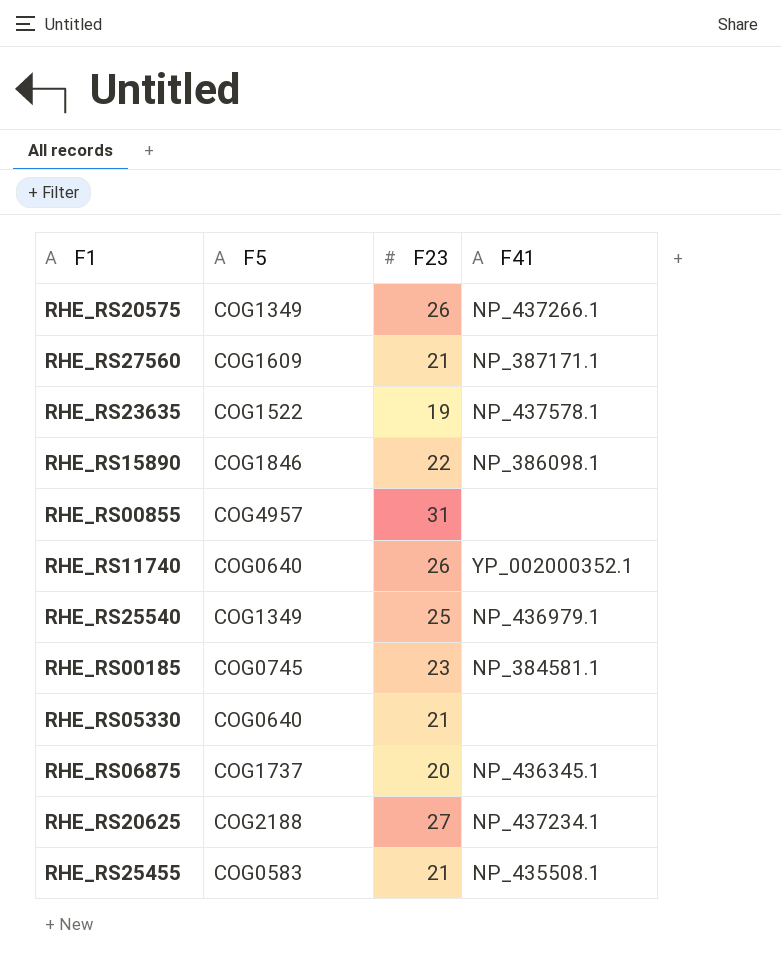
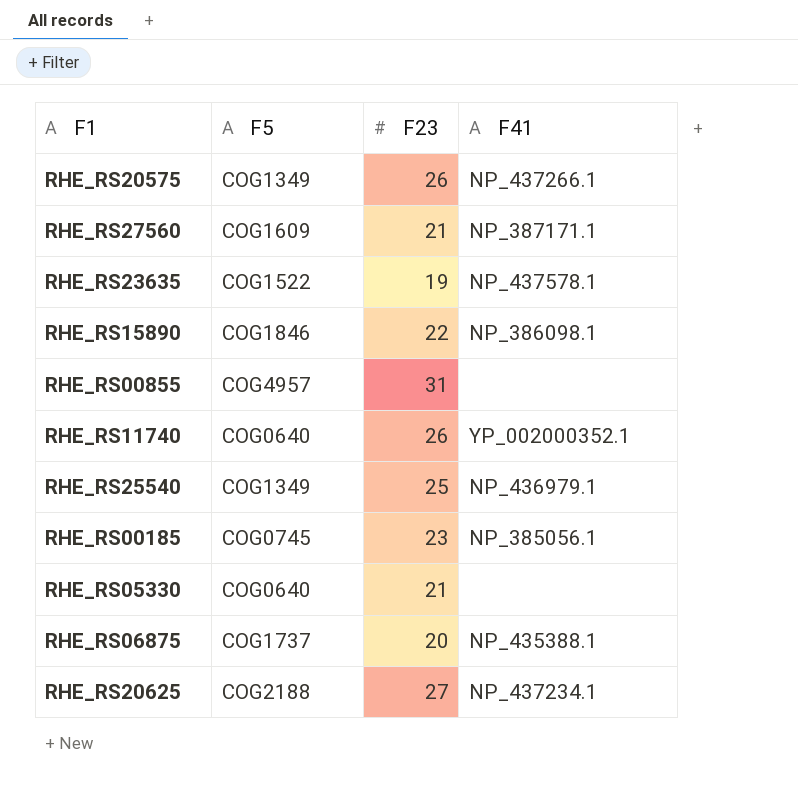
row RHE_RS25455: COG0583 | 21 | NP_435508.1 -> none
RHE_RS00185 | F41: NP_384581.1 -> NP_385056.1
RHE_RS06875 | F41: NP_436345.1 -> NP_435388.1

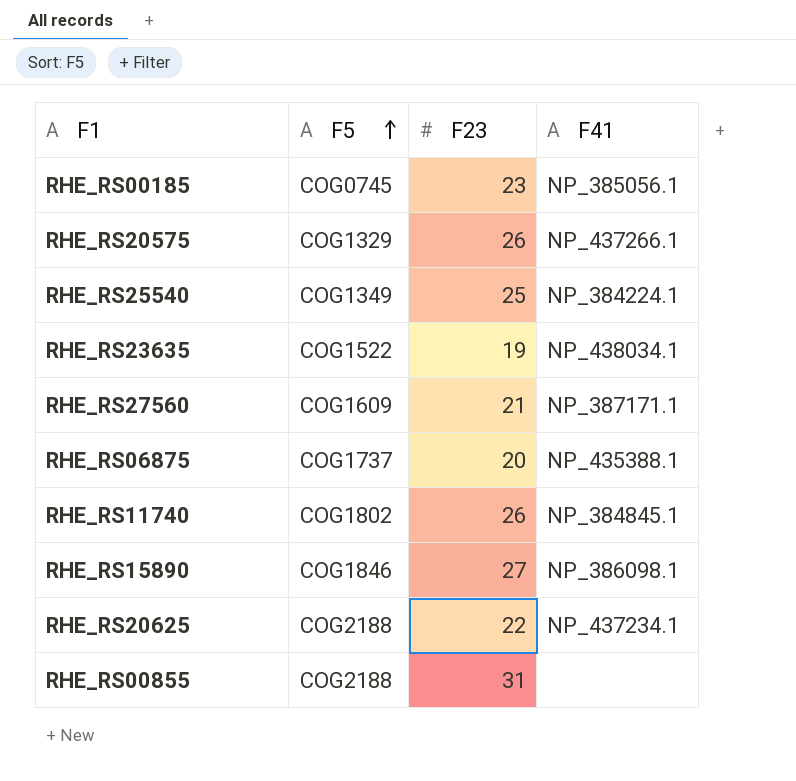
row order: none -> F5 ascending
row RHE_RS05330: COG0640 | 21 | none -> none
RHE_RS20575 | F5: COG1349 -> COG1329
RHE_RS25540 | F41: NP_436979.1 -> NP_384224.1
RHE_RS23635 | F41: NP_437578.1 -> NP_438034.1
RHE_RS11740 | F5: COG0640 -> COG1802
RHE_RS11740 | F41: YP_002000352.1 -> NP_384845.1
RHE_RS15890 | F23: 22 -> 27
RHE_RS20625 | F23: 27 -> 22
RHE_RS00855 | F5: COG4957 -> COG2188

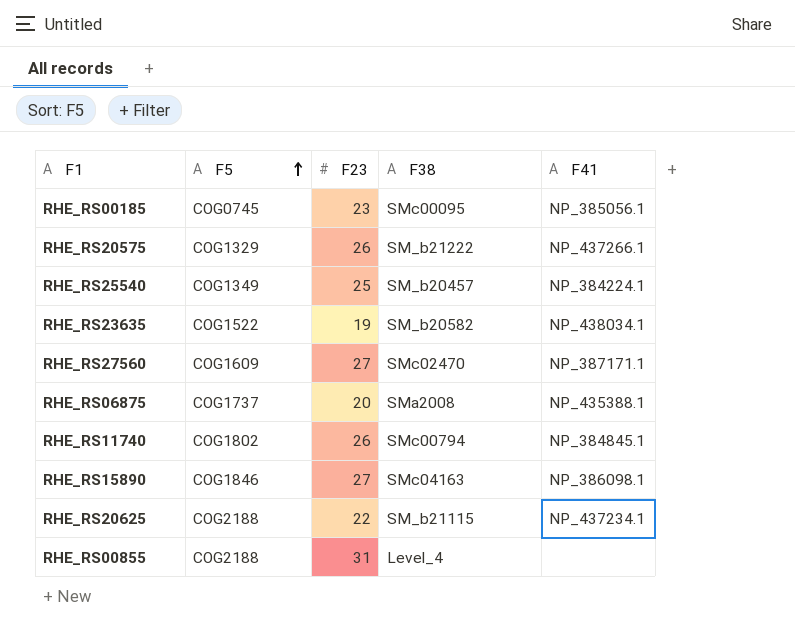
column F38 | position: none -> 4
RHE_RS27560 | F23: 21 -> 27

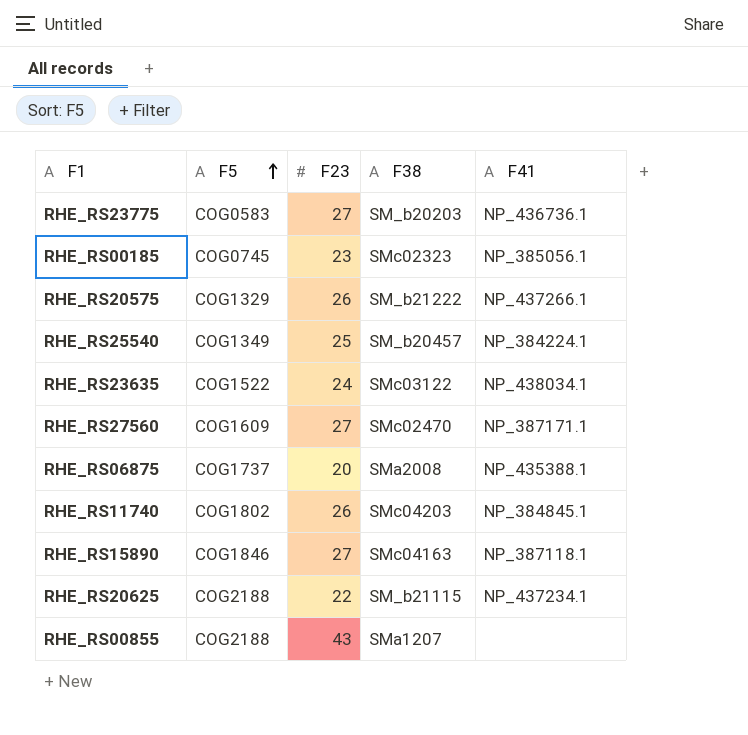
row RHE_RS23775: none -> COG0583 | 27 | SM_b20203 | NP_436736.1
RHE_RS00185 | F38: SMc00095 -> SMc02323
RHE_RS23635 | F23: 19 -> 24
RHE_RS23635 | F38: SM_b20582 -> SMc03122
RHE_RS11740 | F38: SMc00794 -> SMc04203
RHE_RS15890 | F41: NP_386098.1 -> NP_387118.1
RHE_RS00855 | F23: 31 -> 43
RHE_RS00855 | F38: Level_4 -> SMa1207

